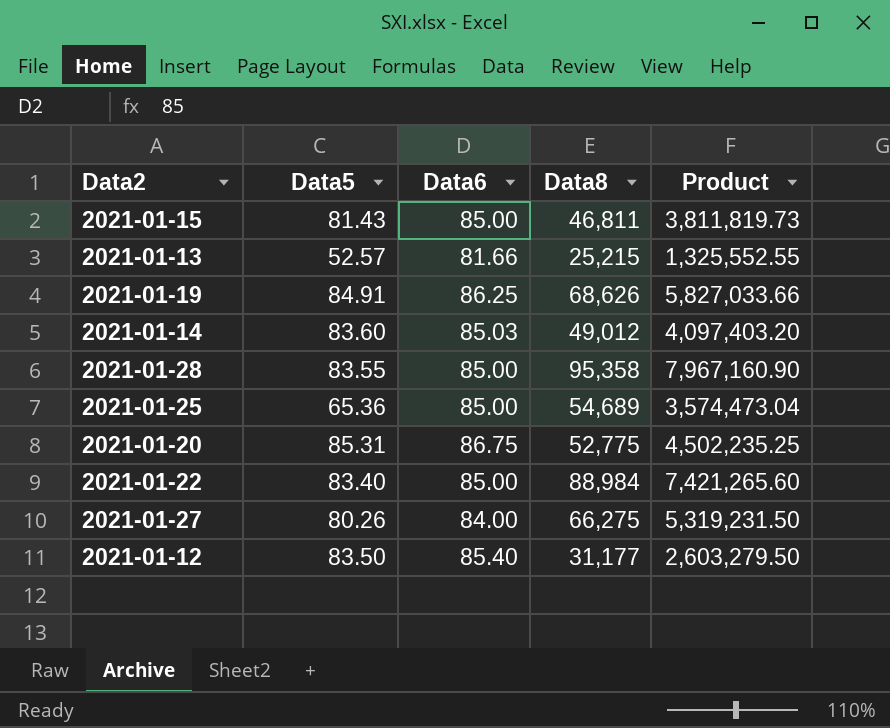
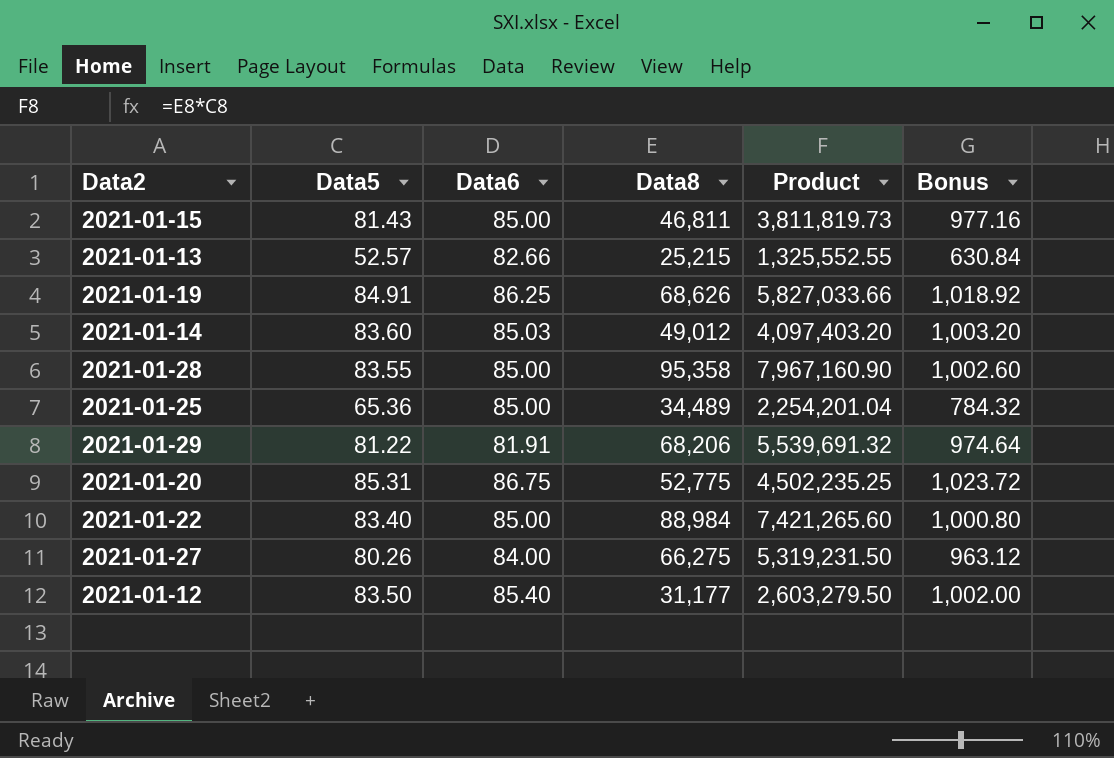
column Bonus | formula: none -> [Data5] * 12
2021-01-13 | Data6: 81.66 -> 82.66
2021-01-25 | Data8: 54,689 -> 34,489
2021-01-25 | Product: 3,574,473.04 -> 2,254,201.04
row 2021-01-29: none -> 81.22 | 81.91 | 68,206 | 5,539,691.32 | 974.64

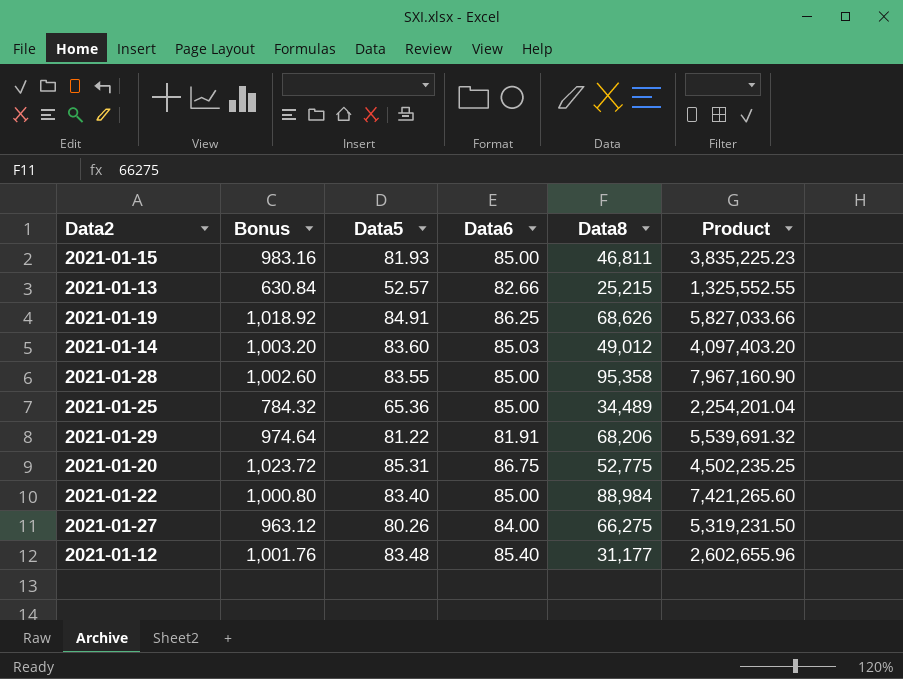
column Bonus | position: 6 -> 2
2021-01-15 | Bonus: 977.16 -> 983.16
2021-01-15 | Data5: 81.43 -> 81.93
2021-01-15 | Product: 3,811,819.73 -> 3,835,225.23
2021-01-12 | Bonus: 1,002.00 -> 1,001.76
2021-01-12 | Data5: 83.50 -> 83.48
2021-01-12 | Product: 2,603,279.50 -> 2,602,655.96

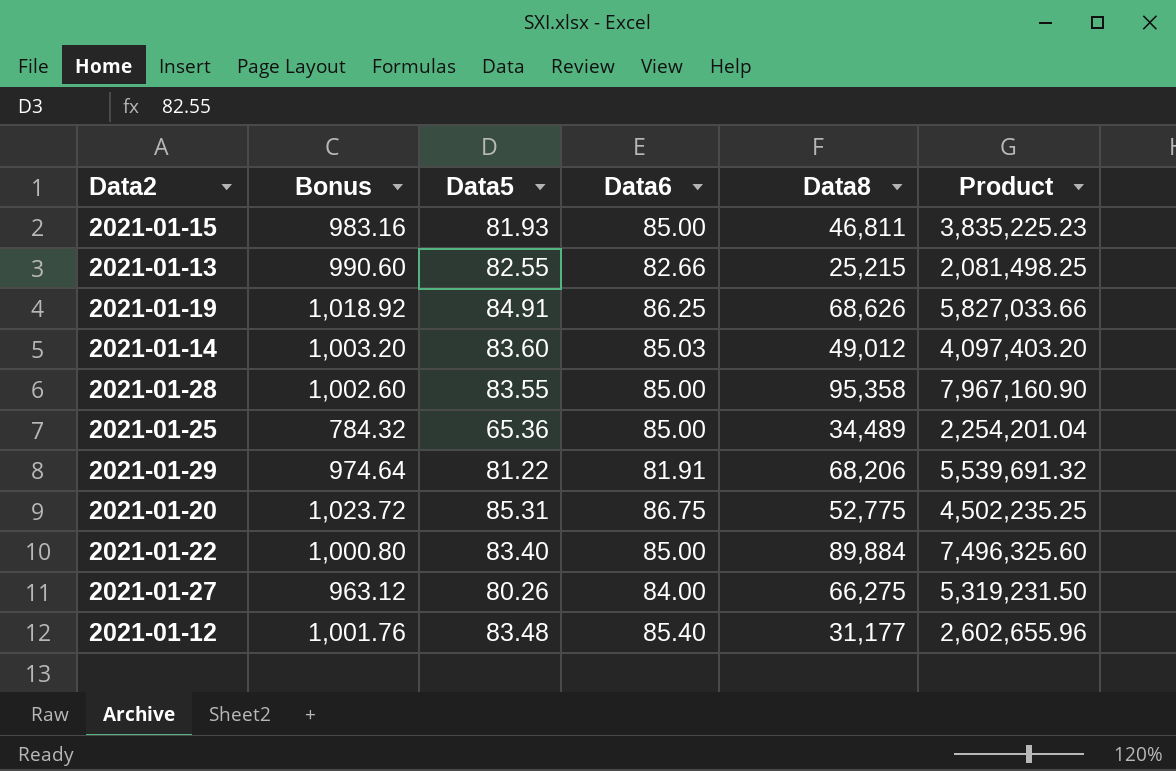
2021-01-13 | Bonus: 630.84 -> 990.60
2021-01-13 | Data5: 52.57 -> 82.55
2021-01-13 | Product: 1,325,552.55 -> 2,081,498.25
2021-01-22 | Data8: 88,984 -> 89,884
2021-01-22 | Product: 7,421,265.60 -> 7,496,325.60

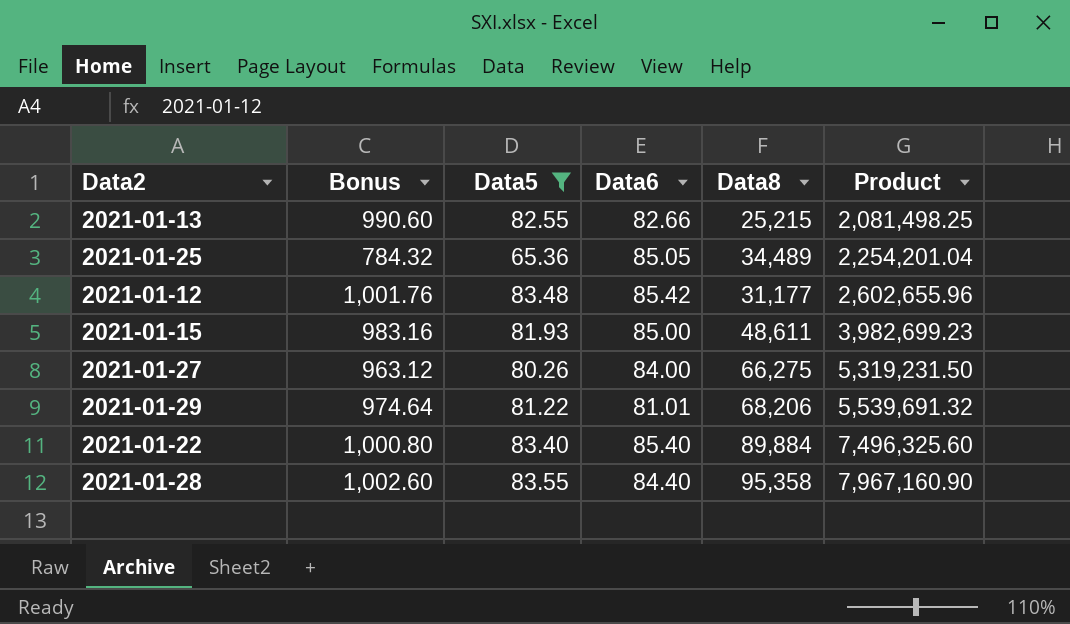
filter: none -> Data5 <= 83.55
row order: none -> Product ascending
2021-01-25 | Data6: 85.00 -> 85.05
2021-01-12 | Data6: 85.40 -> 85.42
2021-01-15 | Data8: 46,811 -> 48,611
2021-01-15 | Product: 3,835,225.23 -> 3,982,699.23
2021-01-29 | Data6: 81.91 -> 81.01
2021-01-22 | Data6: 85.00 -> 85.40
2021-01-28 | Data6: 85.00 -> 84.40

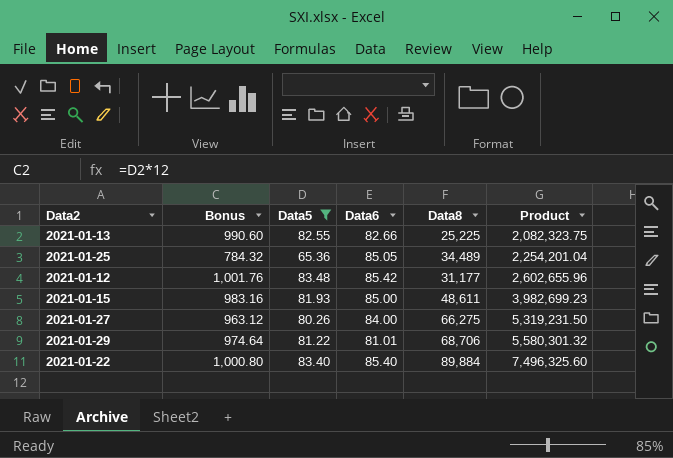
row 2021-01-28: 1,002.60 | 83.55 | 84.40 | 95,358 | 7,967,160.90 -> none
2021-01-13 | Data8: 25,215 -> 25,225
2021-01-13 | Product: 2,081,498.25 -> 2,082,323.75
2021-01-29 | Data8: 68,206 -> 68,706
2021-01-29 | Product: 5,539,691.32 -> 5,580,301.32

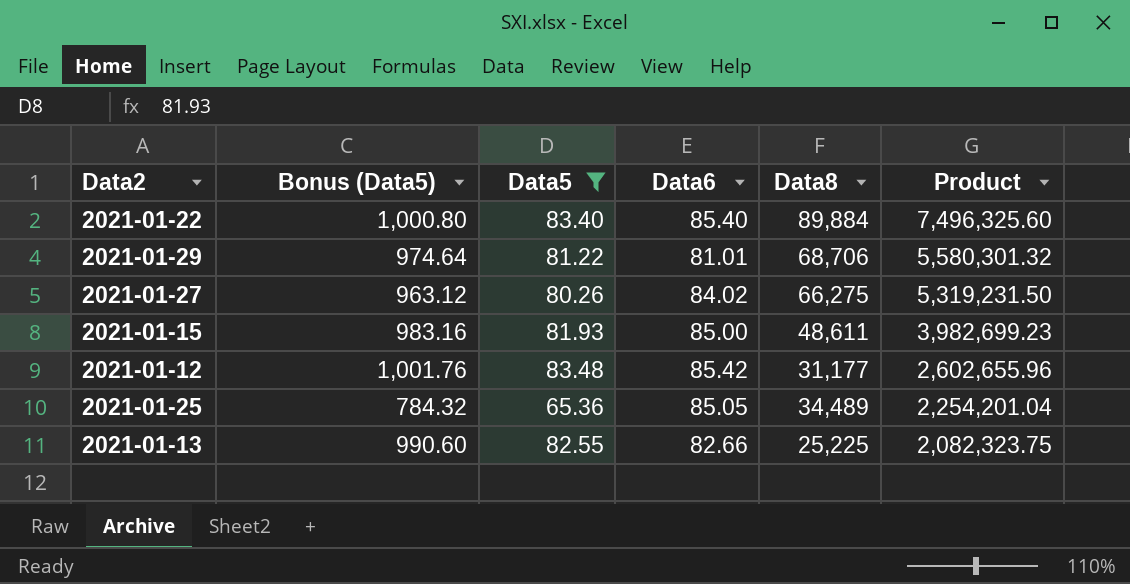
row order: Product ascending -> Product descending
column name: Bonus -> Bonus (Data5)
2021-01-27 | Data6: 84.00 -> 84.02

